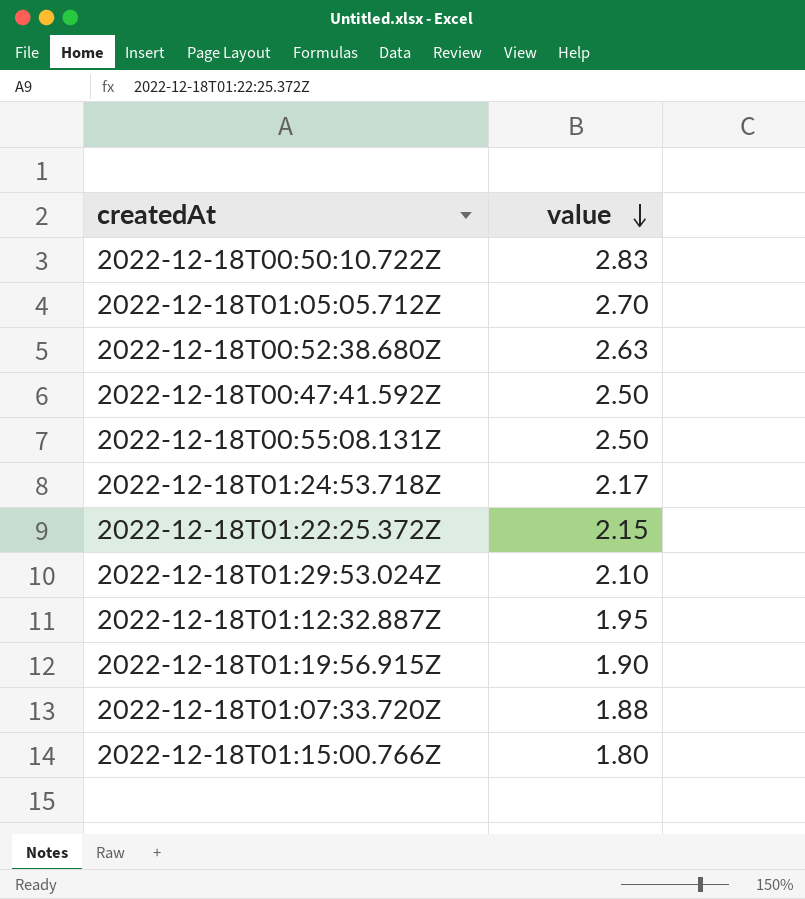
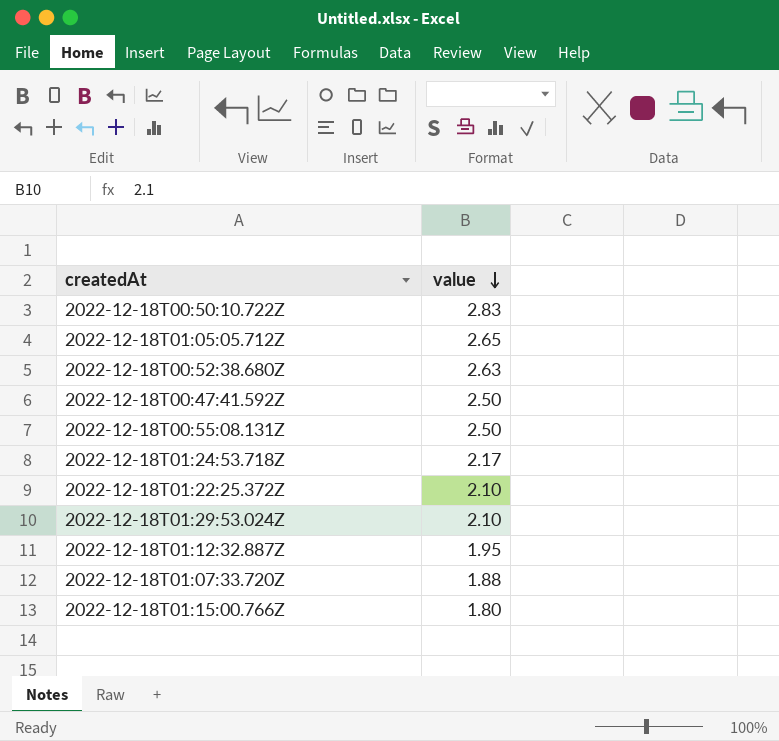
row 2022-12-18T01:19:56.915Z: 1.90 -> none
2022-12-18T01:05:05.712Z | value: 2.70 -> 2.65
2022-12-18T01:22:25.372Z | value: 2.15 -> 2.10

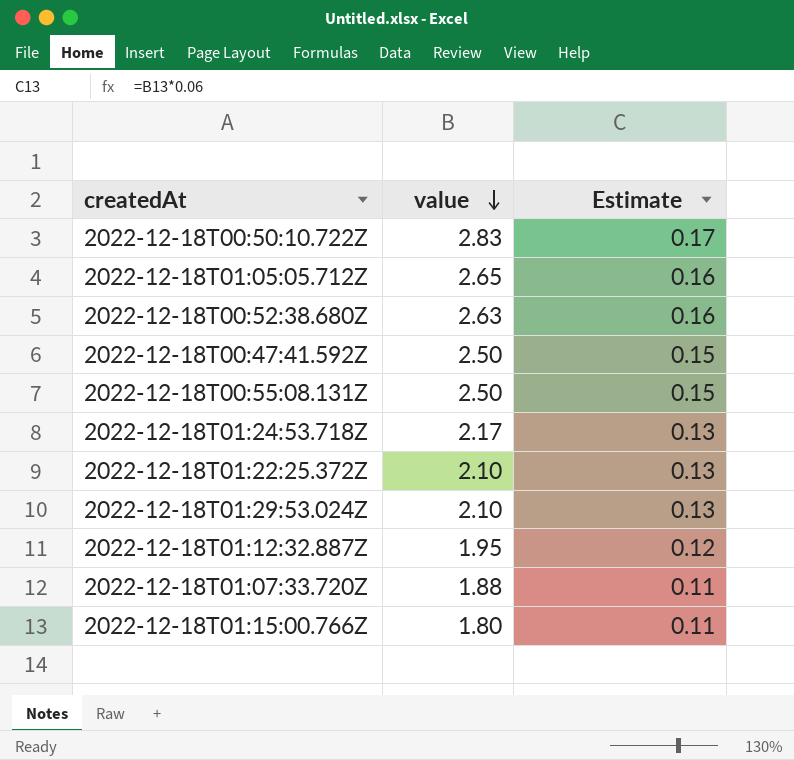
column Estimate | formula: none -> [value] * 0.06

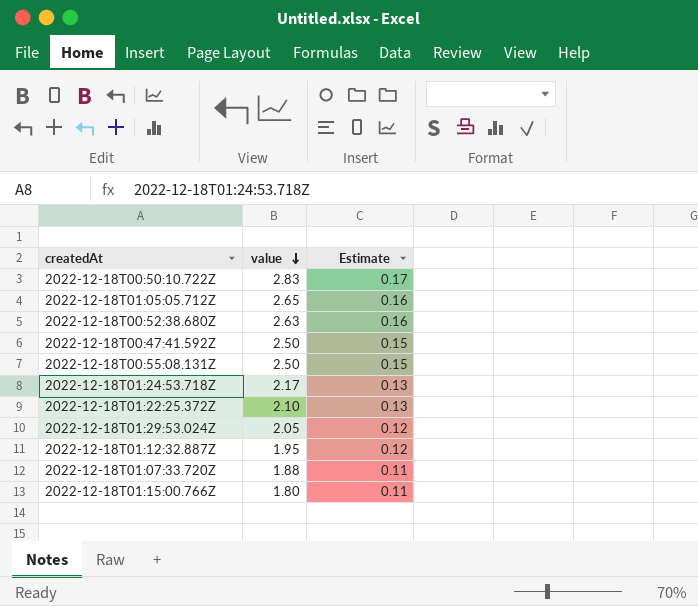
2022-12-18T01:29:53.024Z | value: 2.10 -> 2.05
2022-12-18T01:29:53.024Z | Estimate: 0.13 -> 0.12

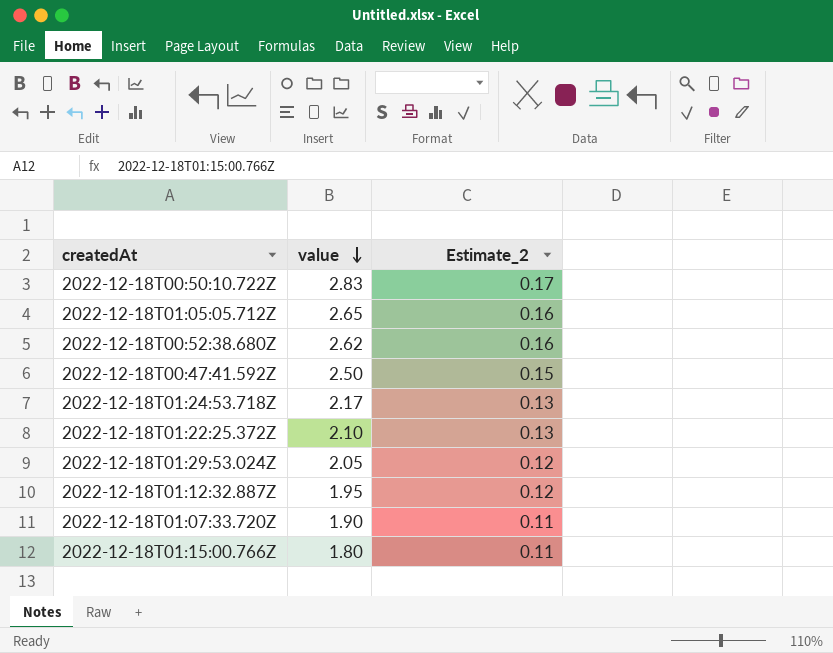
column name: Estimate -> Estimate_2
row 2022-12-18T00:55:08.131Z: 2.50 | 0.15 -> none
2022-12-18T00:52:38.680Z | value: 2.63 -> 2.62
2022-12-18T01:07:33.720Z | value: 1.88 -> 1.90

